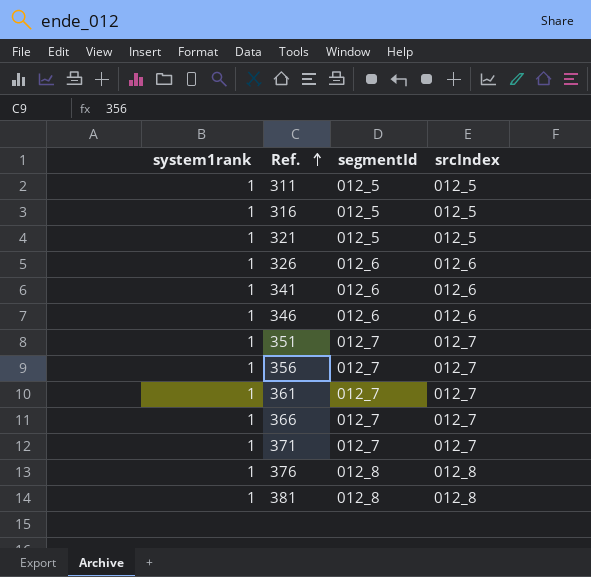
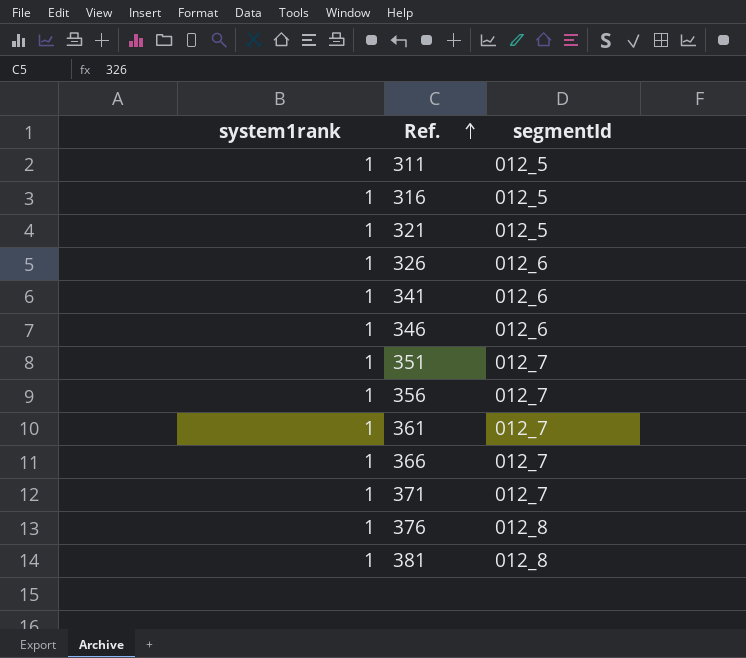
column srcIndex | position: 4 -> none

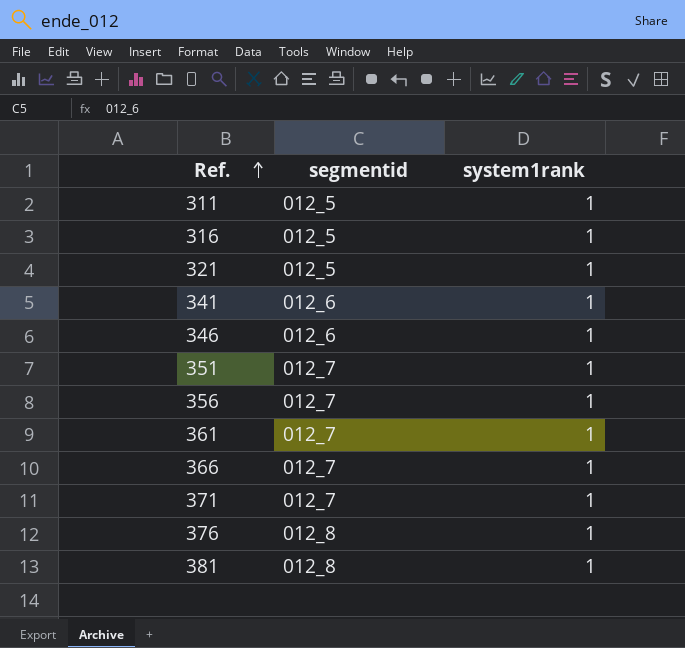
column name: segmentId -> segmentid
column system1rank | position: 1 -> 3
row 326: 1 | 012_6 -> none

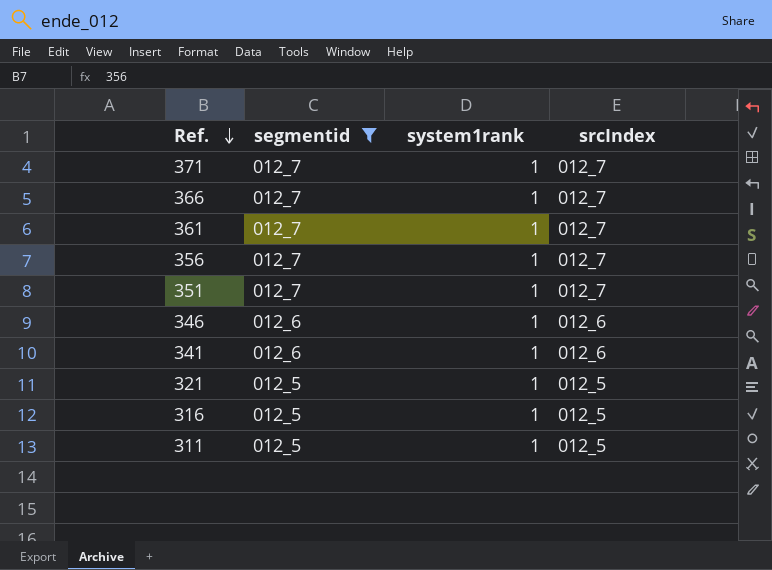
filter: none -> segmentid != 012_8
row order: Ref. ascending -> Ref. descending
column srcIndex | position: none -> 4

